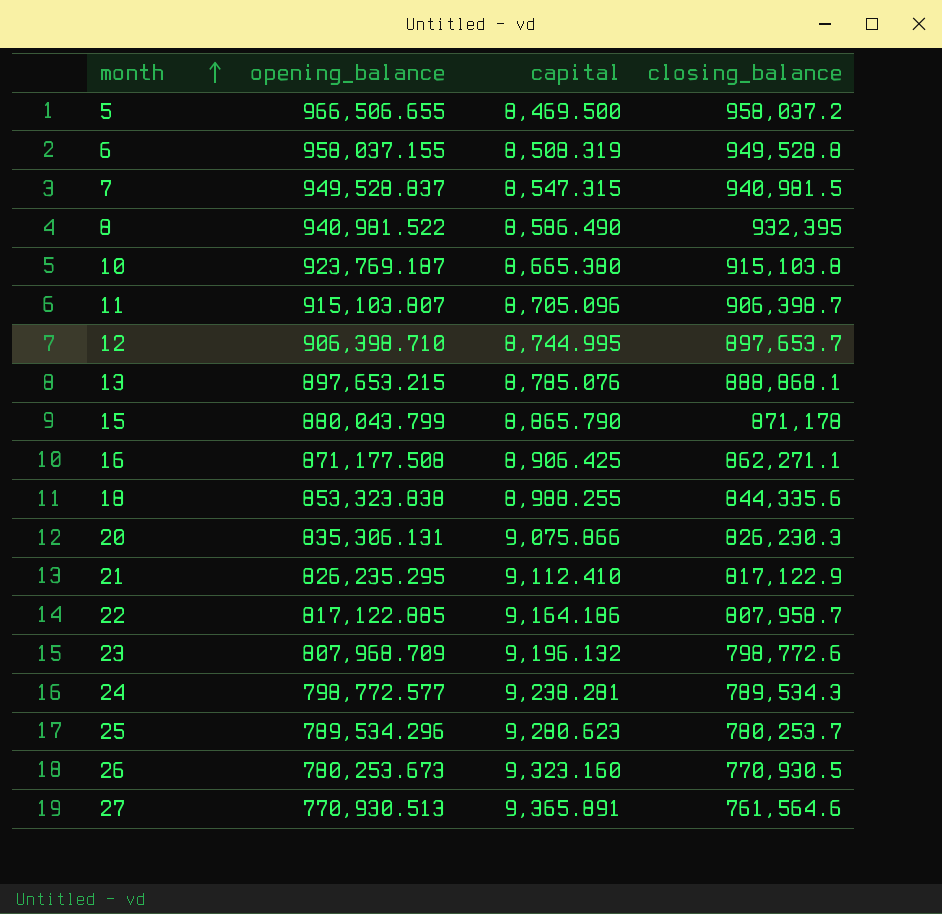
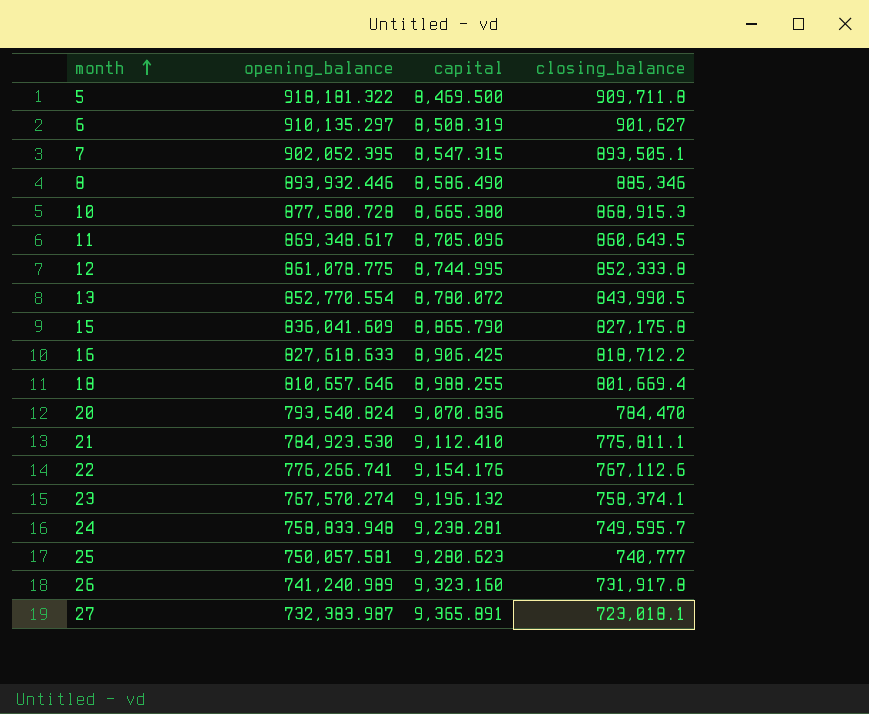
5 | opening_balance: 966,506.655 -> 918,181.322
5 | closing_balance: 958,037.2 -> 909,711.8
6 | opening_balance: 958,037.155 -> 910,135.297
6 | closing_balance: 949,528.8 -> 901,627
7 | opening_balance: 949,528.837 -> 902,052.395
7 | closing_balance: 940,981.5 -> 893,505.1
8 | opening_balance: 940,981.522 -> 893,932.446
8 | closing_balance: 932,395 -> 885,346
10 | opening_balance: 923,769.187 -> 877,580.728
10 | closing_balance: 915,103.8 -> 868,915.3
11 | opening_balance: 915,103.807 -> 869,348.617
11 | closing_balance: 906,398.7 -> 860,643.5
12 | opening_balance: 906,398.710 -> 861,078.775
12 | closing_balance: 897,653.7 -> 852,333.8
13 | opening_balance: 897,653.215 -> 852,770.554
13 | capital: 8,785.076 -> 8,780.072
13 | closing_balance: 888,868.1 -> 843,990.5
15 | opening_balance: 880,043.799 -> 836,041.609
15 | closing_balance: 871,178 -> 827,175.8
16 | opening_balance: 871,177.508 -> 827,618.633
16 | closing_balance: 862,271.1 -> 818,712.2
18 | opening_balance: 853,323.838 -> 810,657.646
18 | closing_balance: 844,335.6 -> 801,669.4
20 | opening_balance: 835,306.131 -> 793,540.824
20 | capital: 9,075.866 -> 9,070.836
20 | closing_balance: 826,230.3 -> 784,470
21 | opening_balance: 826,235.295 -> 784,923.530
21 | closing_balance: 817,122.9 -> 775,811.1
22 | opening_balance: 817,122.885 -> 776,266.741
22 | capital: 9,164.186 -> 9,154.176
22 | closing_balance: 807,958.7 -> 767,112.6
23 | opening_balance: 807,968.709 -> 767,570.274
23 | closing_balance: 798,772.6 -> 758,374.1
24 | opening_balance: 798,772.577 -> 758,833.948
24 | closing_balance: 789,534.3 -> 749,595.7
25 | opening_balance: 789,534.296 -> 750,057.581
25 | closing_balance: 780,253.7 -> 740,777
26 | opening_balance: 780,253.673 -> 741,240.989
26 | closing_balance: 770,930.5 -> 731,917.8
27 | opening_balance: 770,930.513 -> 732,383.987
27 | closing_balance: 761,564.6 -> 723,018.1

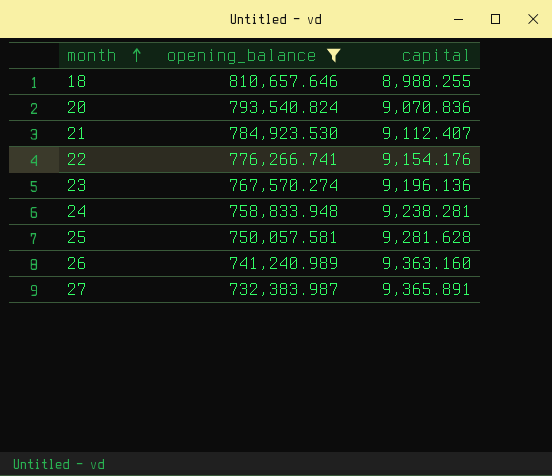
filter: none -> opening_balance <= 810,657.646
column closing_balance | formula: [opening_balance] - [capital] -> none
21 | capital: 9,112.410 -> 9,112.407
23 | capital: 9,196.132 -> 9,196.136
25 | capital: 9,280.623 -> 9,281.628
26 | capital: 9,323.160 -> 9,363.160

